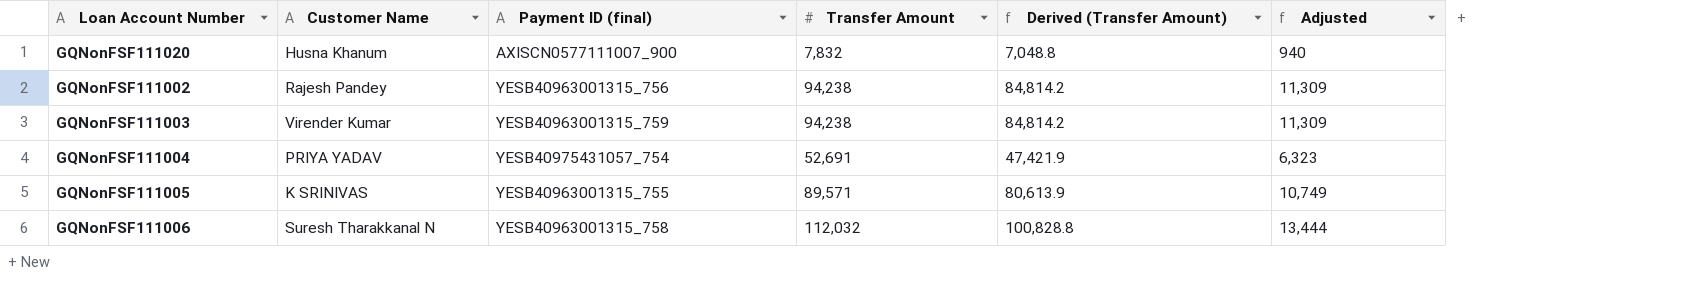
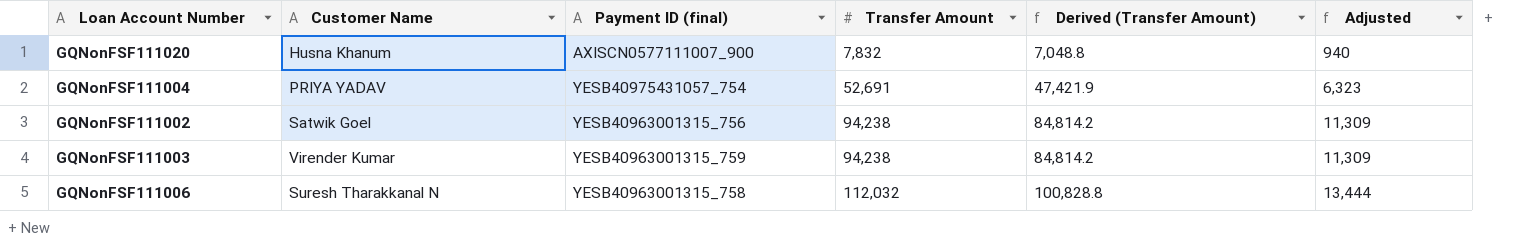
row order: none -> Transfer Amount ascending
row GQNonFSF111005: K SRINIVAS | YESB40963001315_755 | 89,571 | 80,613.9 | 10,749 -> none
GQNonFSF111002 | Customer Name: Rajesh Pandey -> Satwik Goel

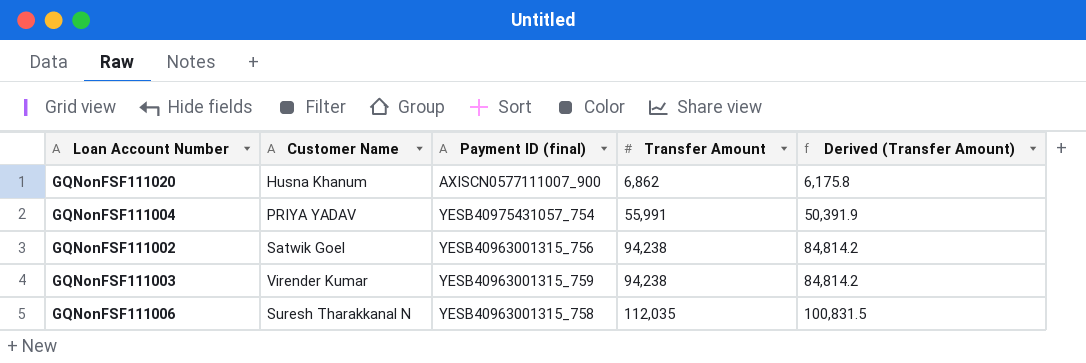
column Adjusted | formula: [Transfer Amount] * 0.12 -> none
GQNonFSF111020 | Transfer Amount: 7,832 -> 6,862
GQNonFSF111020 | Derived (Transfer Amount): 7,048.8 -> 6,175.8
GQNonFSF111004 | Transfer Amount: 52,691 -> 55,991
GQNonFSF111004 | Derived (Transfer Amount): 47,421.9 -> 50,391.9
GQNonFSF111006 | Transfer Amount: 112,032 -> 112,035
GQNonFSF111006 | Derived (Transfer Amount): 100,828.8 -> 100,831.5

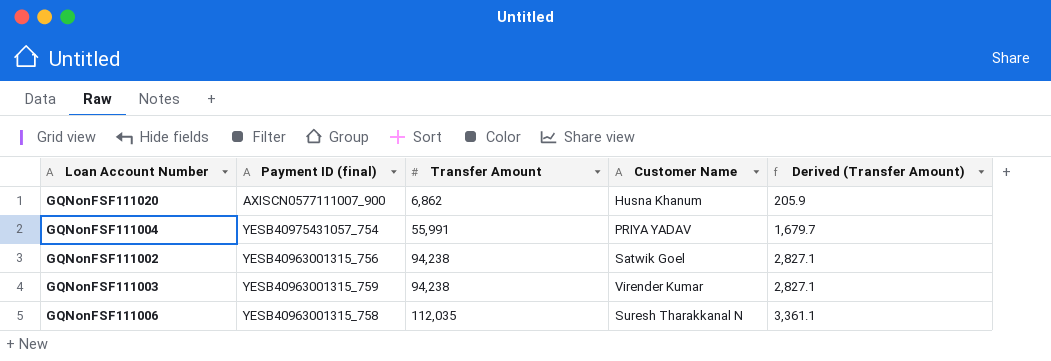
column Customer Name | position: 2 -> 4
column Derived (Transfer Amount) | formula: [Transfer Amount] * 0.9 -> [Transfer Amount] * 0.03

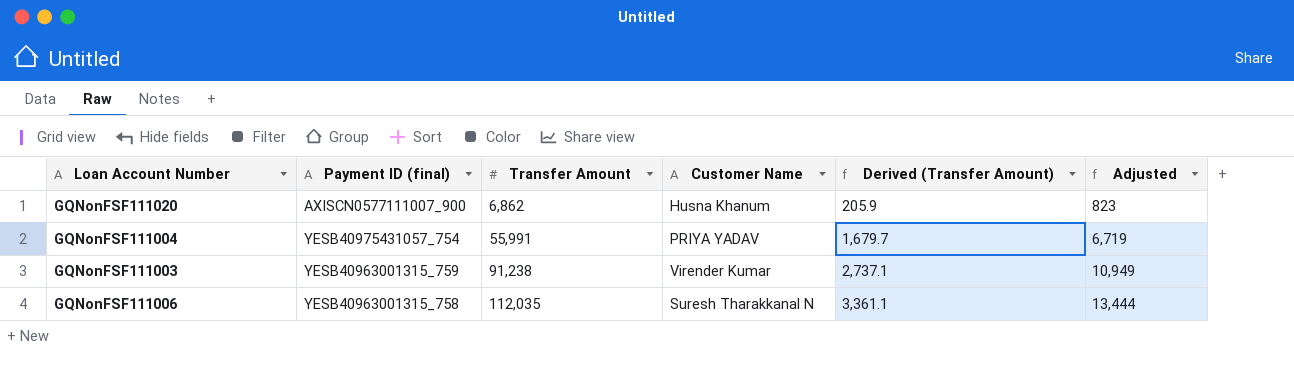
column Adjusted | formula: none -> [Transfer Amount] * 0.12
row GQNonFSF111002: YESB40963001315_756 | 94,238 | Satwik Goel | 2,827.1 -> none
GQNonFSF111003 | Transfer Amount: 94,238 -> 91,238
GQNonFSF111003 | Derived (Transfer Amount): 2,827.1 -> 2,737.1

